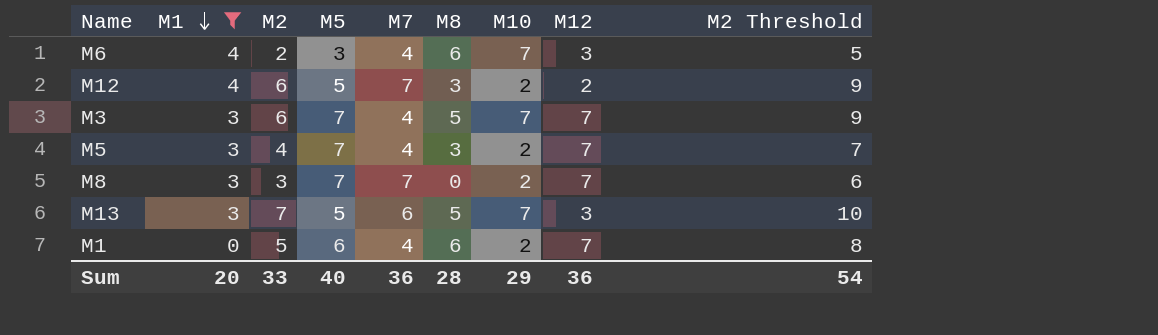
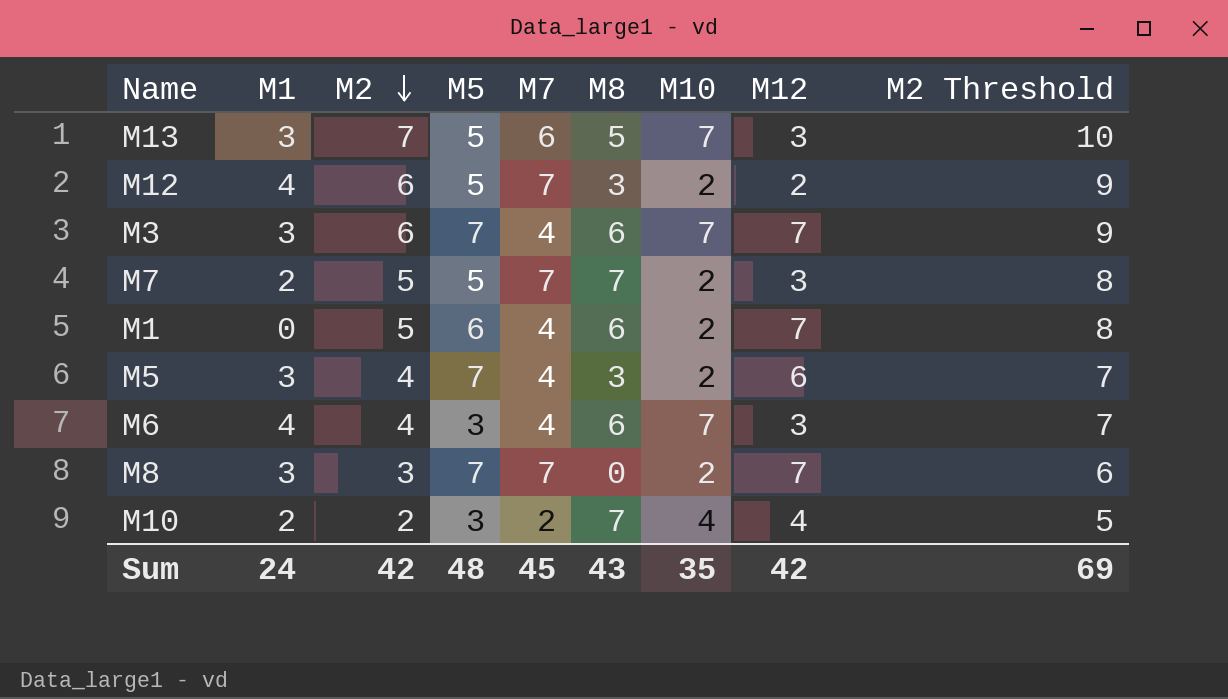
filter: M1 != 2 -> none
row order: M1 descending -> M2 descending
M3 | M8: 5 -> 6
M5 | M12: 7 -> 6
M6 | M2: 2 -> 4
M6 | M2 Threshold: 5 -> 7
Sum | M1: 20 -> 24
Sum | M2: 33 -> 42
Sum | M5: 40 -> 48
Sum | M7: 36 -> 45
Sum | M8: 28 -> 43
Sum | M10: 29 -> 35
Sum | M12: 36 -> 42
Sum | M2 Threshold: 54 -> 69

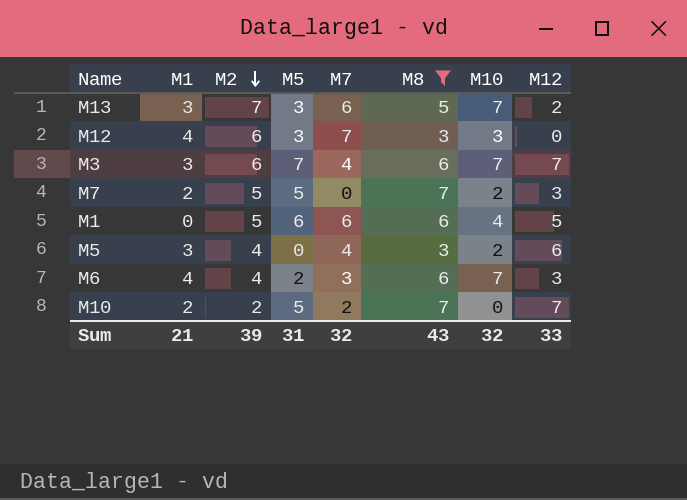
filter: none -> M8 != 0
column M2 Threshold | formula: [M2] + 3 -> none
M13 | M5: 5 -> 3
M13 | M12: 3 -> 2
M12 | M5: 5 -> 3
M12 | M10: 2 -> 3
M12 | M12: 2 -> 0
M7 | M7: 7 -> 0
M1 | M7: 4 -> 6
M1 | M10: 2 -> 4
M1 | M12: 7 -> 5
M5 | M5: 7 -> 0
M6 | M5: 3 -> 2
M6 | M7: 4 -> 3
M10 | M5: 3 -> 5
M10 | M10: 4 -> 0
M10 | M12: 4 -> 7
Sum | M1: 24 -> 21
Sum | M2: 42 -> 39
Sum | M5: 48 -> 31
Sum | M7: 45 -> 32
Sum | M10: 35 -> 32
Sum | M12: 42 -> 33

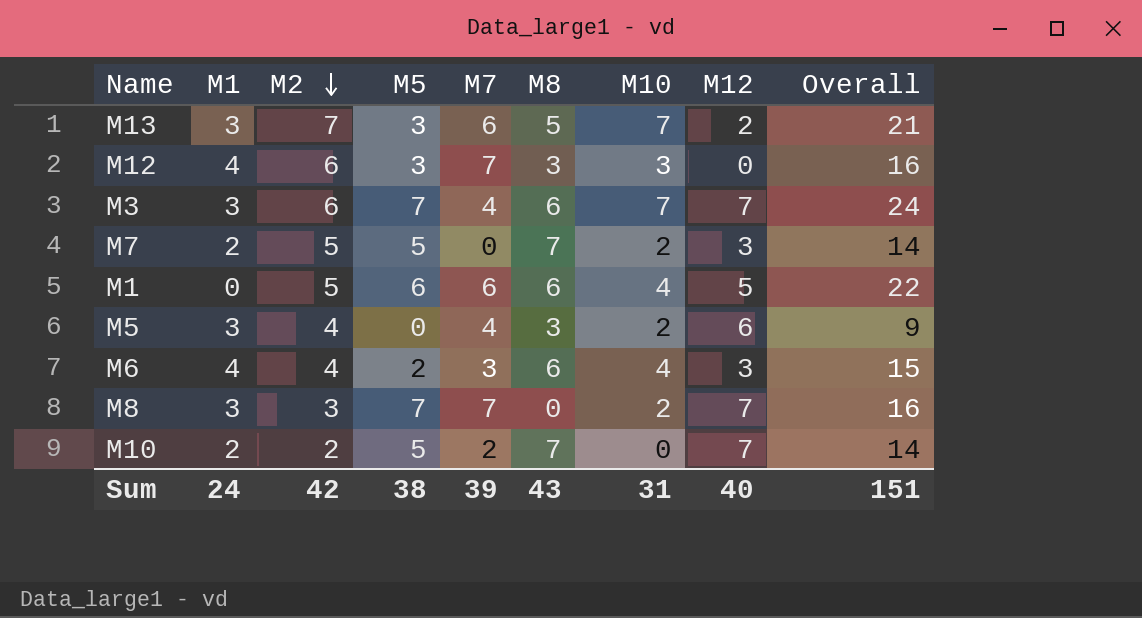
filter: M8 != 0 -> none
column Overall | formula: none -> [M5] + [M7] + [M8] + [M10]
M6 | M10: 7 -> 4
Sum | M1: 21 -> 24
Sum | M2: 39 -> 42
Sum | M5: 31 -> 38
Sum | M7: 32 -> 39
Sum | M10: 32 -> 31
Sum | M12: 33 -> 40

